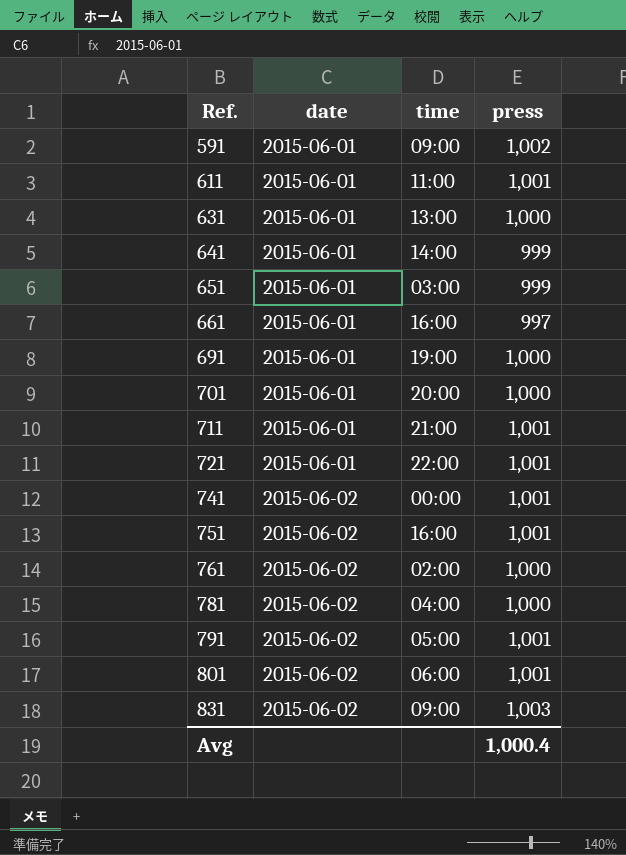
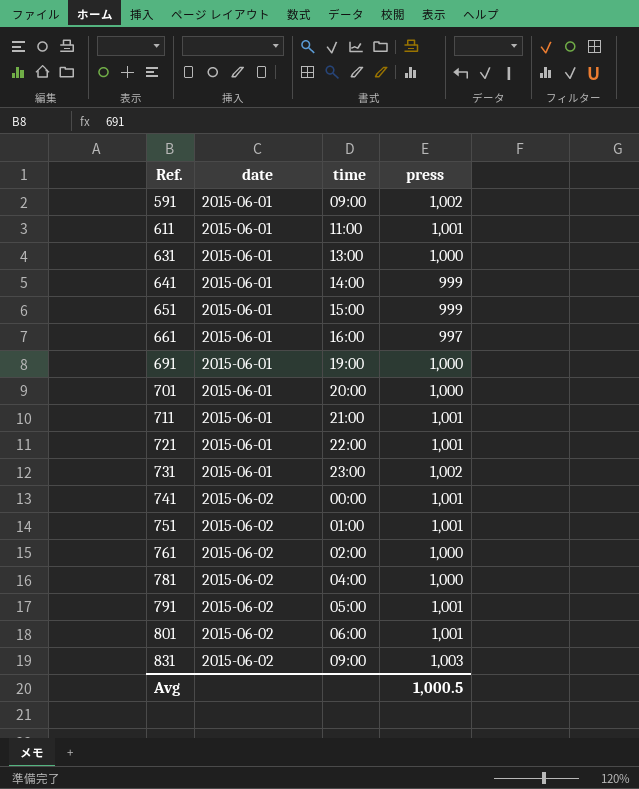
651 | time: 03:00 -> 15:00
row 731: none -> 2015-06-01 | 23:00 | 1,002
751 | time: 16:00 -> 01:00
Avg | press: 1,000.4 -> 1,000.5

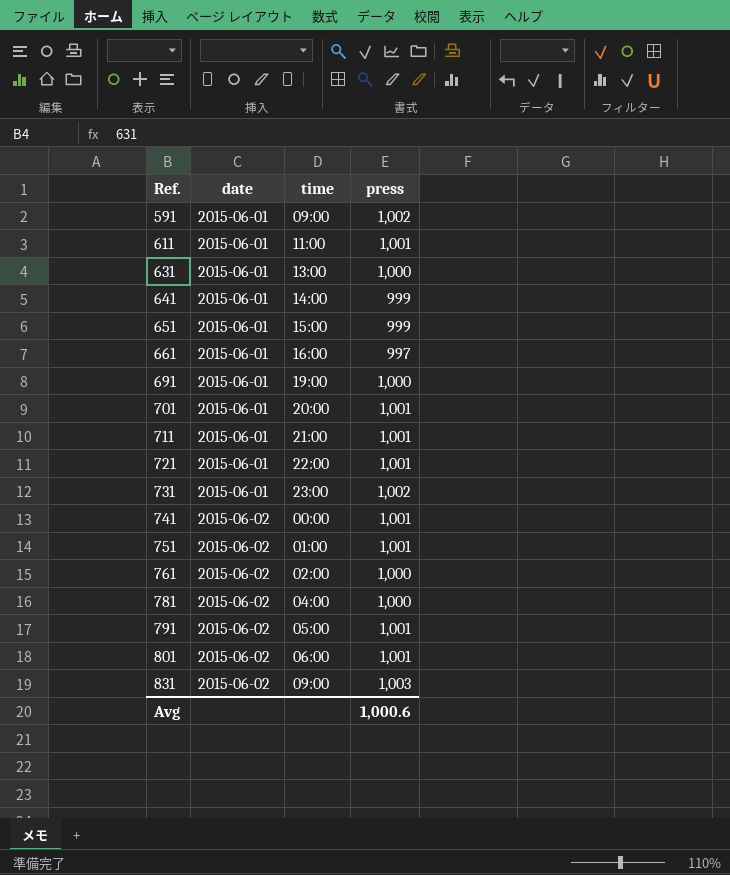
701 | press: 1,000 -> 1,001
Avg | press: 1,000.5 -> 1,000.6

